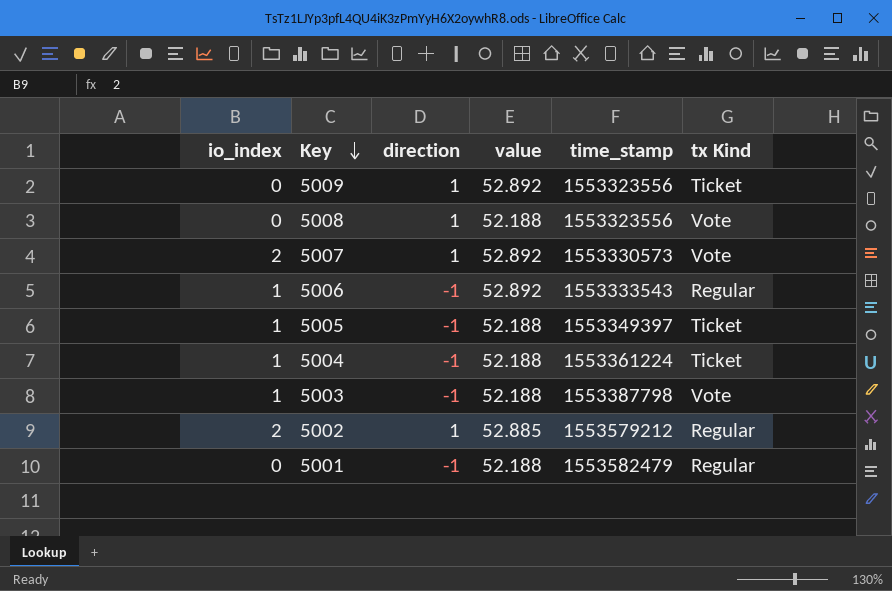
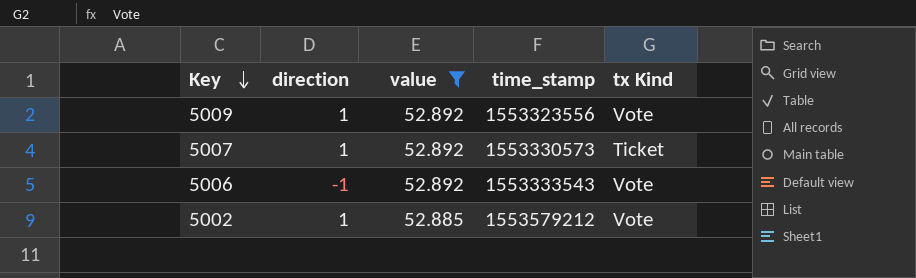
filter: none -> value != 52.188
column io_index | position: 1 -> none
5009 | tx Kind: Ticket -> Vote
5007 | tx Kind: Vote -> Ticket
5006 | tx Kind: Regular -> Vote
5002 | tx Kind: Regular -> Vote

